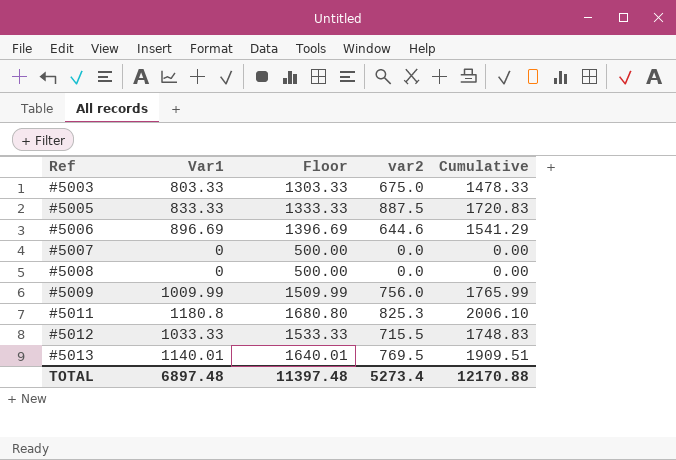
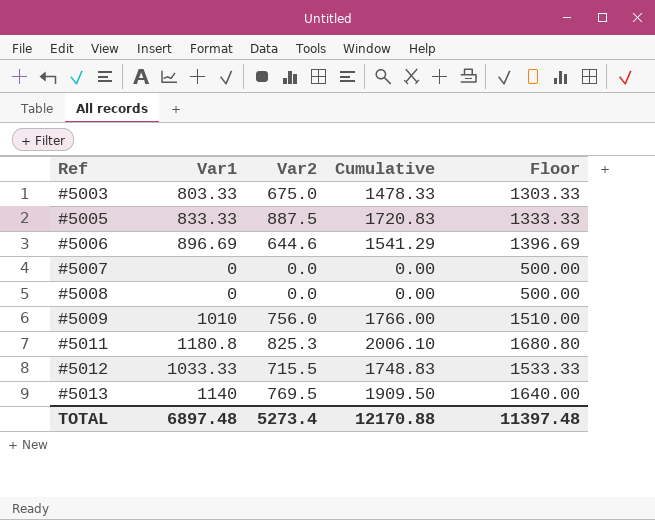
column name: var2 -> Var2
column Floor | position: 3 -> 5
#5009 | Var1: 1009.99 -> 1010
#5009 | Cumulative: 1765.99 -> 1766.00
#5009 | Floor: 1509.99 -> 1510.00
#5013 | Var1: 1140.01 -> 1140
#5013 | Cumulative: 1909.51 -> 1909.50
#5013 | Floor: 1640.01 -> 1640.00

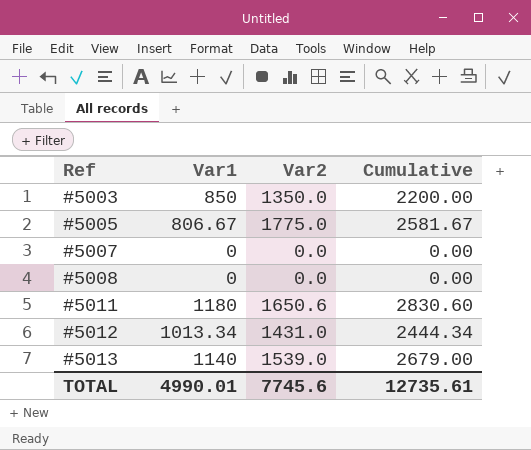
column Floor | formula: [Var1] + 500 -> none
row #5006: 896.69 | 644.6 | 1541.29 | 1396.69 -> none
row #5009: 1010 | 756.0 | 1766.00 | 1510.00 -> none
#5003 | Var1: 803.33 -> 850
#5003 | Var2: 675.0 -> 1350.0
#5003 | Cumulative: 1478.33 -> 2200.00
#5005 | Var1: 833.33 -> 806.67
#5005 | Var2: 887.5 -> 1775.0
#5005 | Cumulative: 1720.83 -> 2581.67
#5011 | Var1: 1180.8 -> 1180
#5011 | Var2: 825.3 -> 1650.6
#5011 | Cumulative: 2006.10 -> 2830.60
#5012 | Var1: 1033.33 -> 1013.34
#5012 | Var2: 715.5 -> 1431.0
#5012 | Cumulative: 1748.83 -> 2444.34
#5013 | Var2: 769.5 -> 1539.0
#5013 | Cumulative: 1909.50 -> 2679.00
TOTAL | Var1: 6897.48 -> 4990.01
TOTAL | Var2: 5273.4 -> 7745.6
TOTAL | Cumulative: 12170.88 -> 12735.61

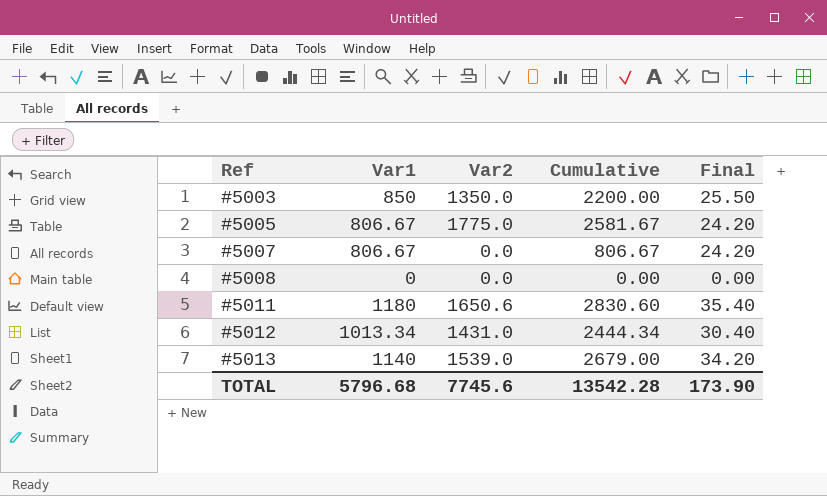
column Final | formula: none -> [Var1] * 0.03
#5007 | Var1: 0 -> 806.67
#5007 | Cumulative: 0.00 -> 806.67
TOTAL | Var1: 4990.01 -> 5796.68
TOTAL | Cumulative: 12735.61 -> 13542.28

